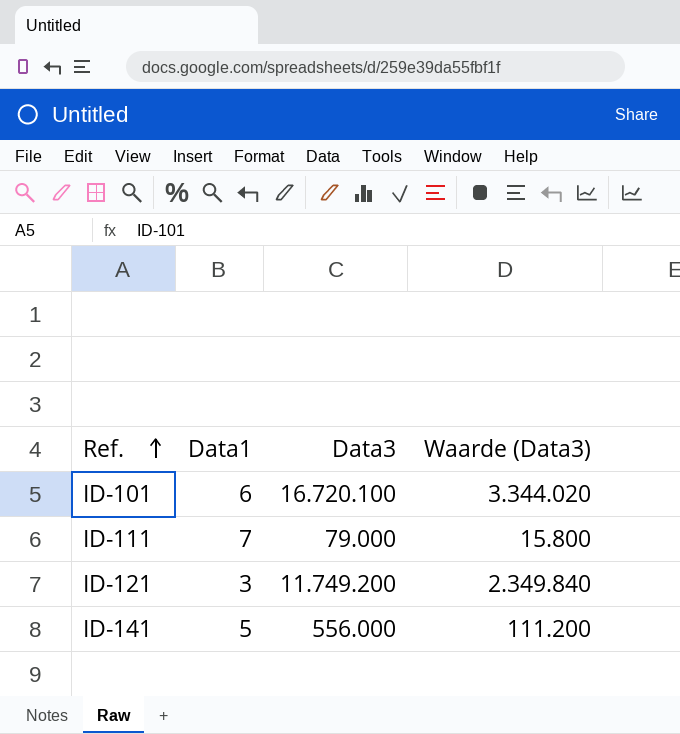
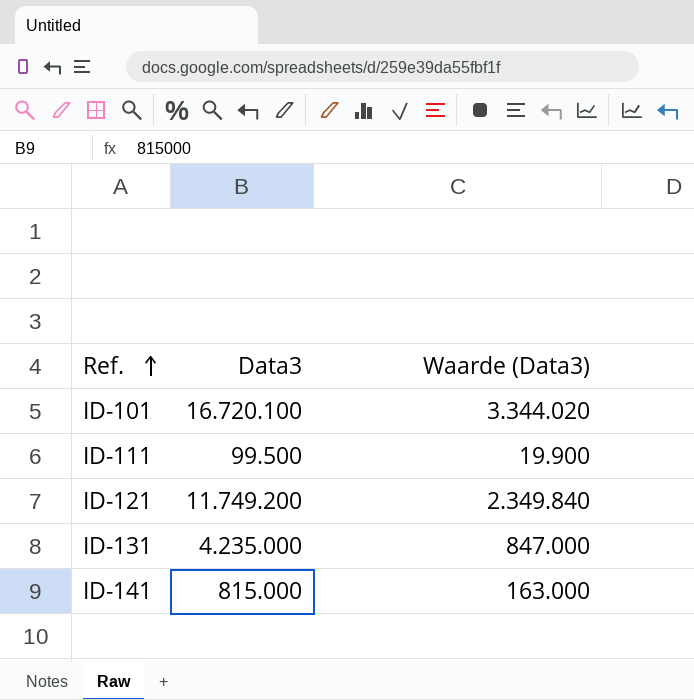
column Data1 | position: 2 -> none
ID-111 | Data3: 79.000 -> 99.500
ID-111 | Waarde (Data3): 15.800 -> 19.900
row ID-131: none -> 4.235.000 | 847.000
ID-141 | Data3: 556.000 -> 815.000
ID-141 | Waarde (Data3): 111.200 -> 163.000

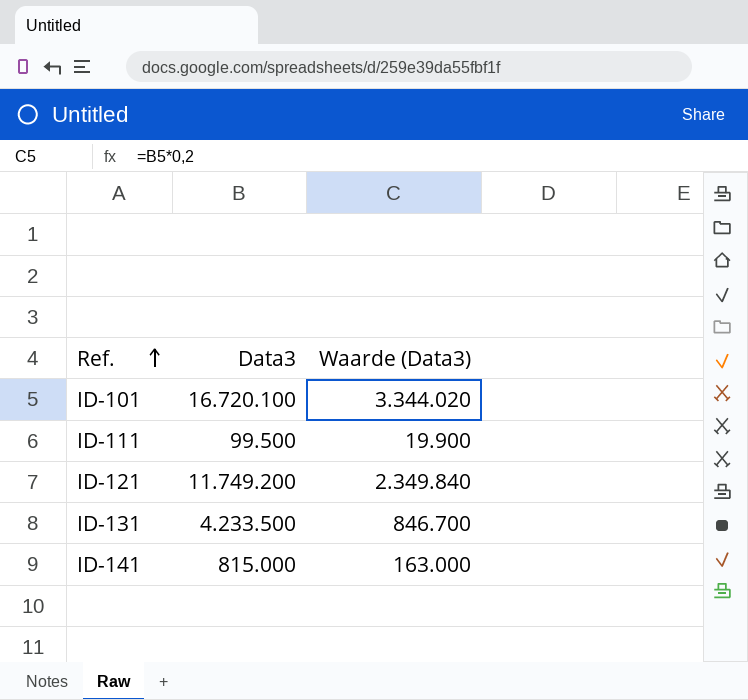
ID-131 | Data3: 4.235.000 -> 4.233.500
ID-131 | Waarde (Data3): 847.000 -> 846.700

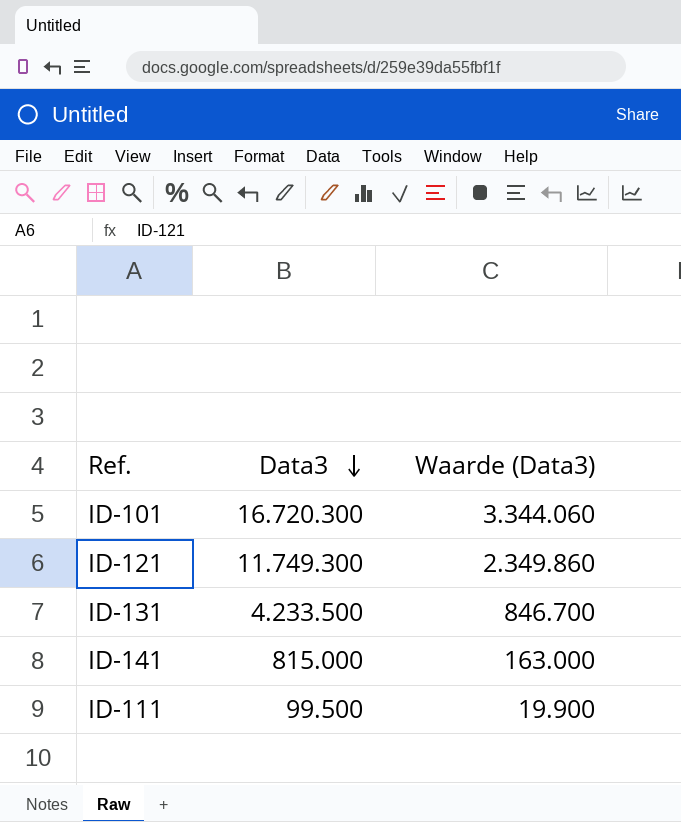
row order: Ref. ascending -> Data3 descending
ID-101 | Data3: 16.720.100 -> 16.720.300
ID-101 | Waarde (Data3): 3.344.020 -> 3.344.060
ID-121 | Data3: 11.749.200 -> 11.749.300
ID-121 | Waarde (Data3): 2.349.840 -> 2.349.860

